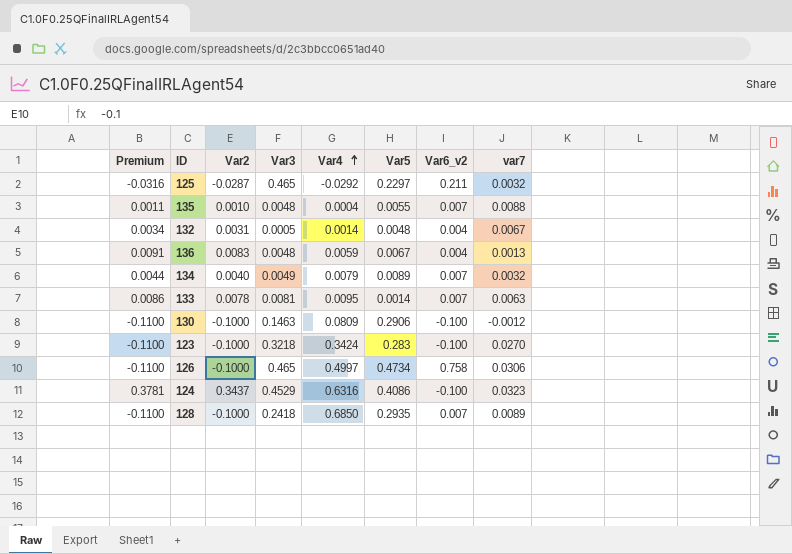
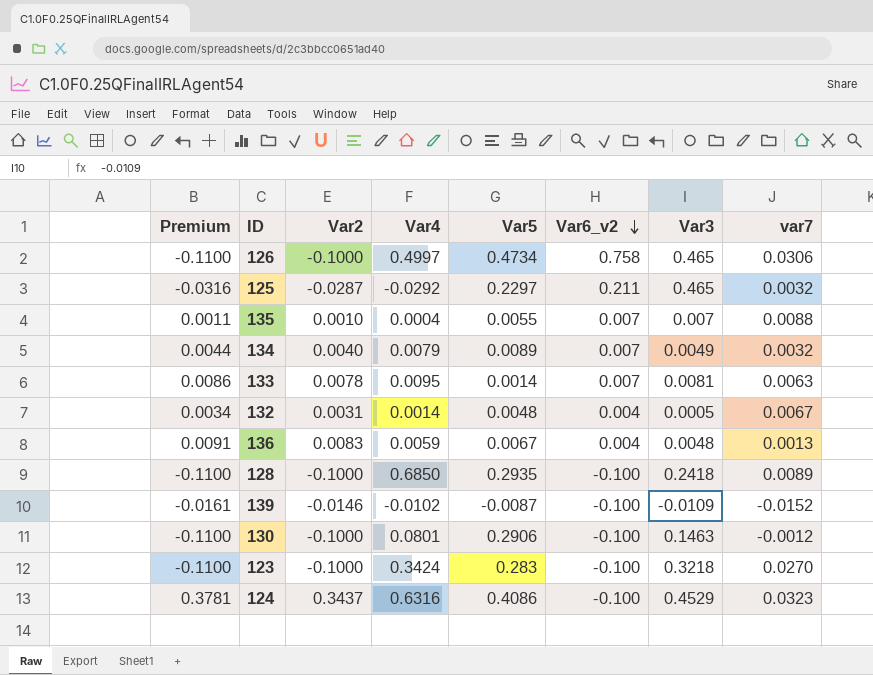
row order: Var4 ascending -> Var6_v2 descending
column Var3 | position: 4 -> 7
135 | Var3: 0.0048 -> 0.007
128 | Var6_v2: 0.007 -> -0.100
row 139: none -> -0.0161 | -0.0146 | -0.0102 | -0.0087 | -0.100 | -0.0109 | -0.0152
130 | Var4: 0.0809 -> 0.0801

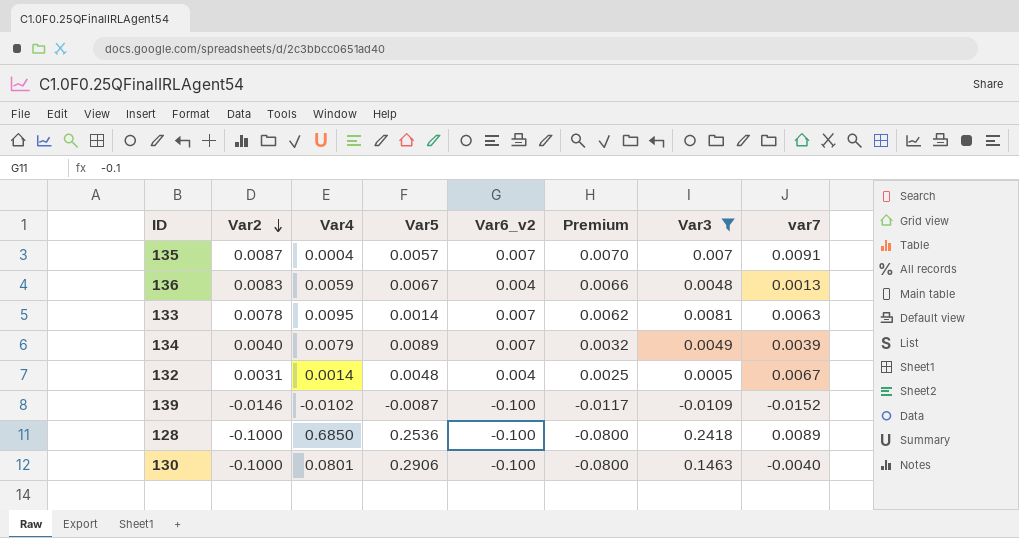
filter: none -> Var3 <= 0.2418
row order: Var6_v2 descending -> Var2 descending
column Premium | formula: [Var2] * 1.1 -> [Var2] * 0.8
column Premium | position: 1 -> 6
135 | Var2: 0.0010 -> 0.0087
135 | Var5: 0.0055 -> 0.0057
135 | var7: 0.0088 -> 0.0091
134 | var7: 0.0032 -> 0.0039
128 | Var5: 0.2935 -> 0.2536
130 | var7: -0.0012 -> -0.0040

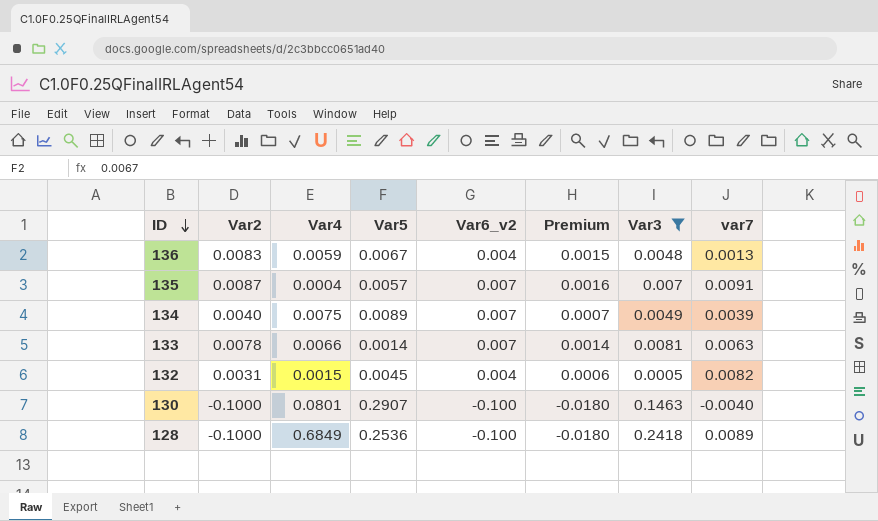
row order: Var2 descending -> ID descending
column Premium | formula: [Var2] * 0.8 -> [Var2] * 0.18
row 139: -0.0146 | -0.0102 | -0.0087 | -0.100 | -0.0117 | -0.0109 | -0.0152 -> none
134 | Var4: 0.0079 -> 0.0075
133 | Var4: 0.0095 -> 0.0066
132 | Var4: 0.0014 -> 0.0015
132 | Var5: 0.0048 -> 0.0045
132 | var7: 0.0067 -> 0.0082
130 | Var5: 0.2906 -> 0.2907
128 | Var4: 0.6850 -> 0.6849

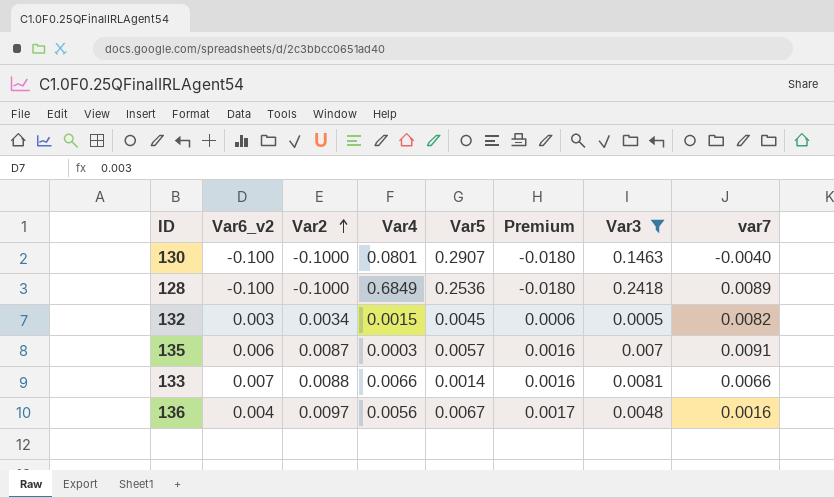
row order: ID descending -> Var2 ascending
column Var6_v2 | position: 5 -> 2
row 134: 0.0040 | 0.0075 | 0.0089 | 0.007 | 0.0007 | 0.0049 | 0.0039 -> none
132 | Var6_v2: 0.004 -> 0.003
132 | Var2: 0.0031 -> 0.0034
135 | Var6_v2: 0.007 -> 0.006
135 | Var4: 0.0004 -> 0.0003
133 | Var2: 0.0078 -> 0.0088
133 | Premium: 0.0014 -> 0.0016
133 | var7: 0.0063 -> 0.0066
136 | Var2: 0.0083 -> 0.0097
136 | Var4: 0.0059 -> 0.0056
136 | Premium: 0.0015 -> 0.0017
136 | var7: 0.0013 -> 0.0016

